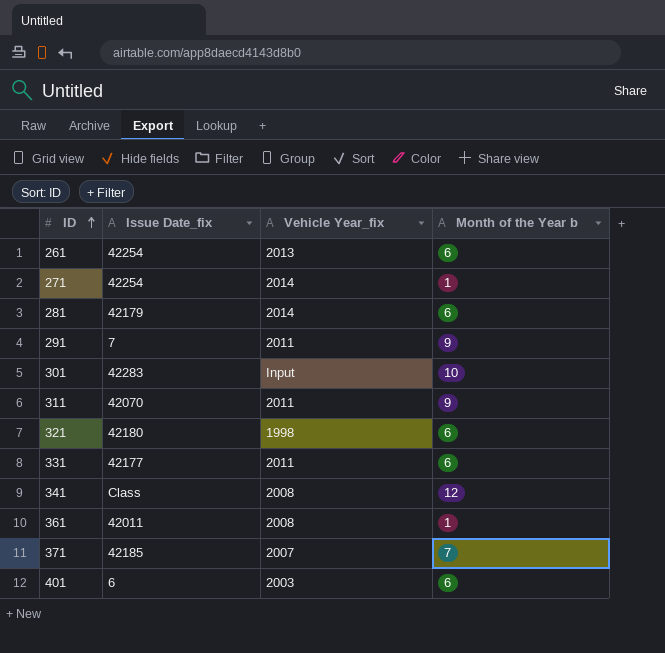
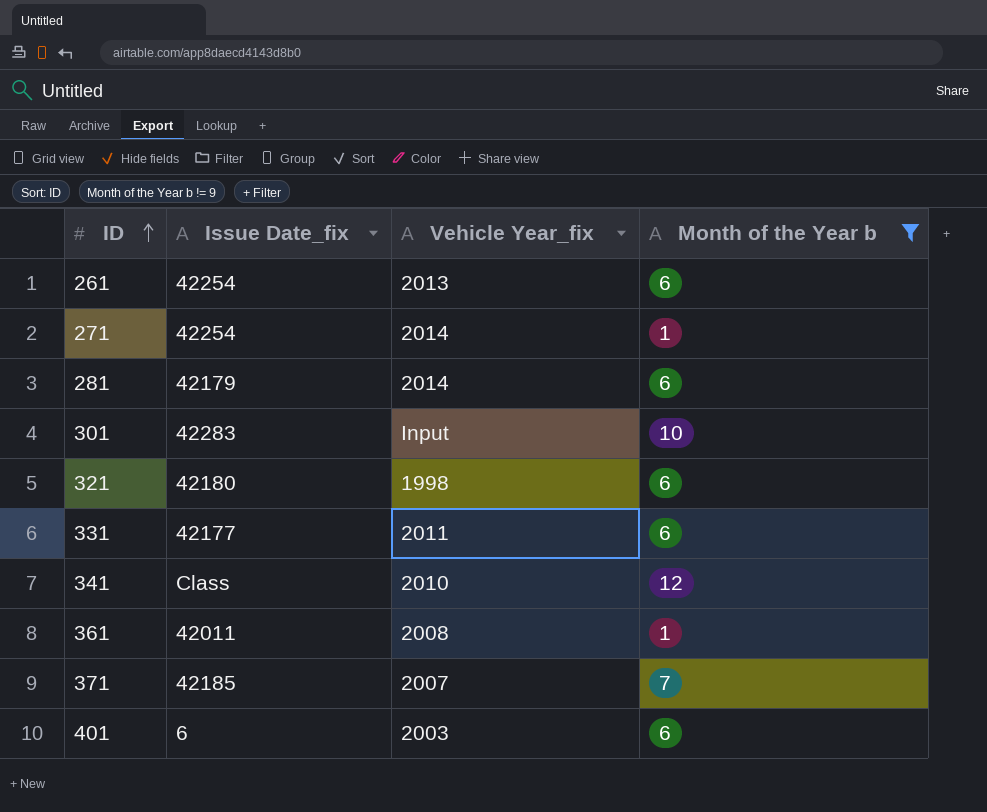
filter: none -> Month of the Year b != 9
341 | Vehicle Year_fix: 2008 -> 2010

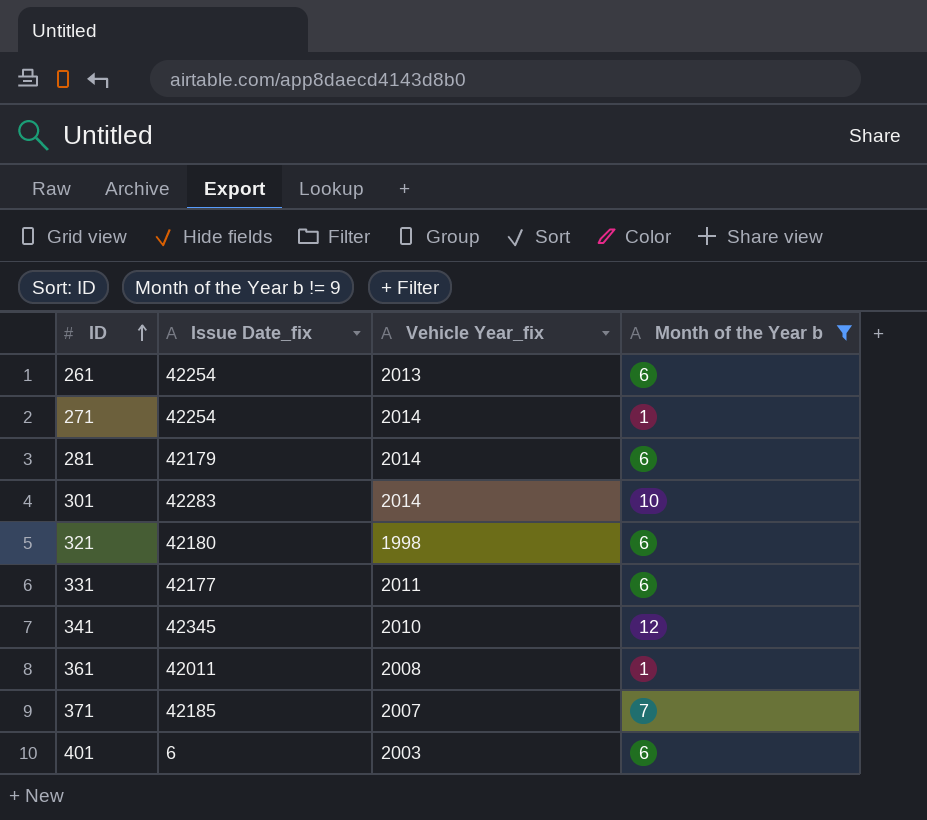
301 | Vehicle Year_fix: Input -> 2014
341 | Issue Date_fix: Class -> 42345

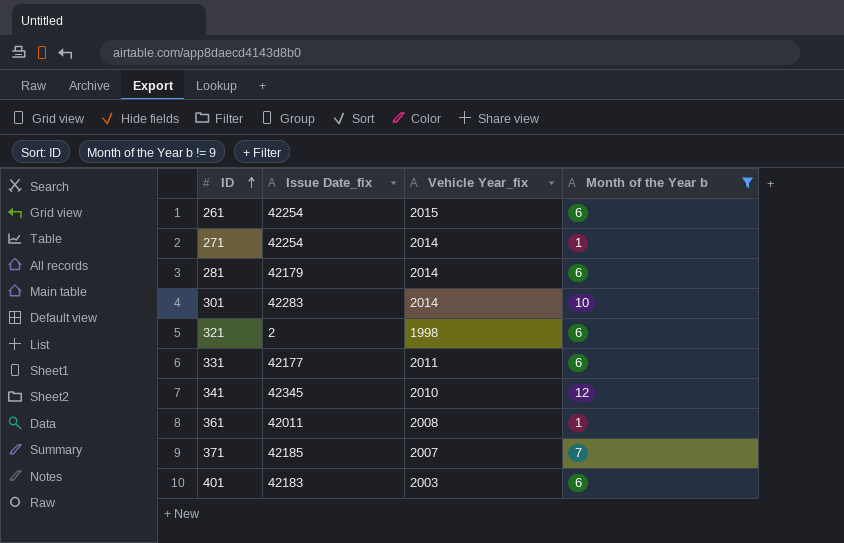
261 | Vehicle Year_fix: 2013 -> 2015
321 | Issue Date_fix: 42180 -> 2
401 | Issue Date_fix: 6 -> 42183

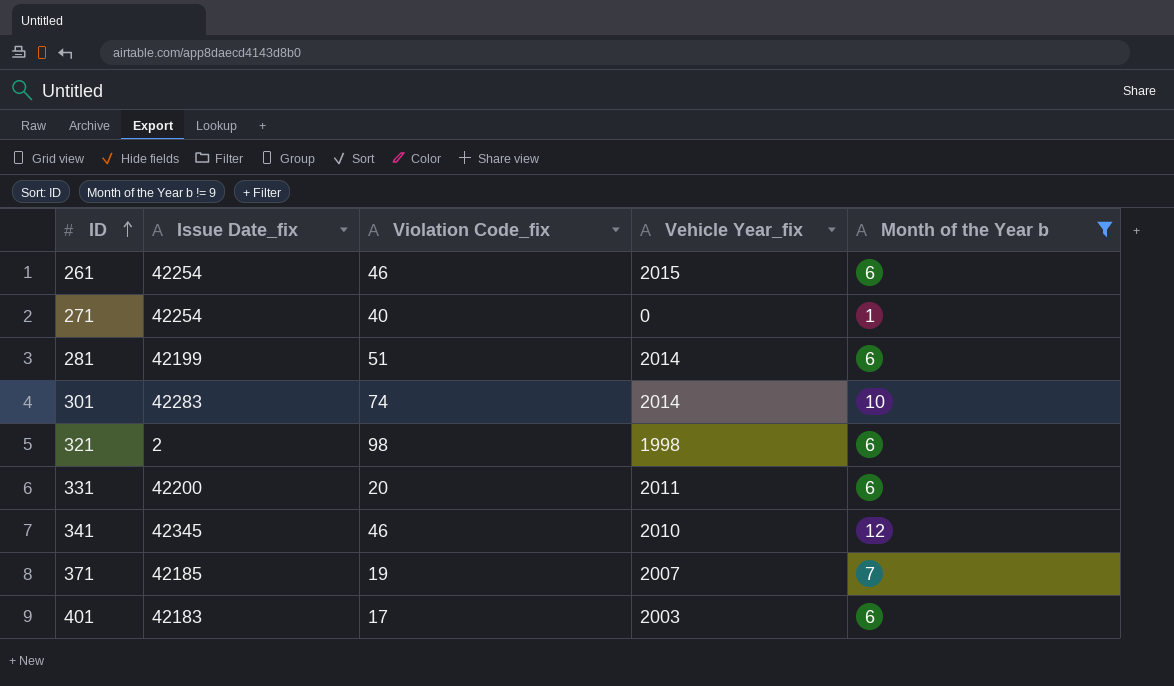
column Violation Code_fix | position: none -> 3
row 361: 42011 | 2008 | 1 -> none
271 | Vehicle Year_fix: 2014 -> 0
281 | Issue Date_fix: 42179 -> 42199
331 | Issue Date_fix: 42177 -> 42200

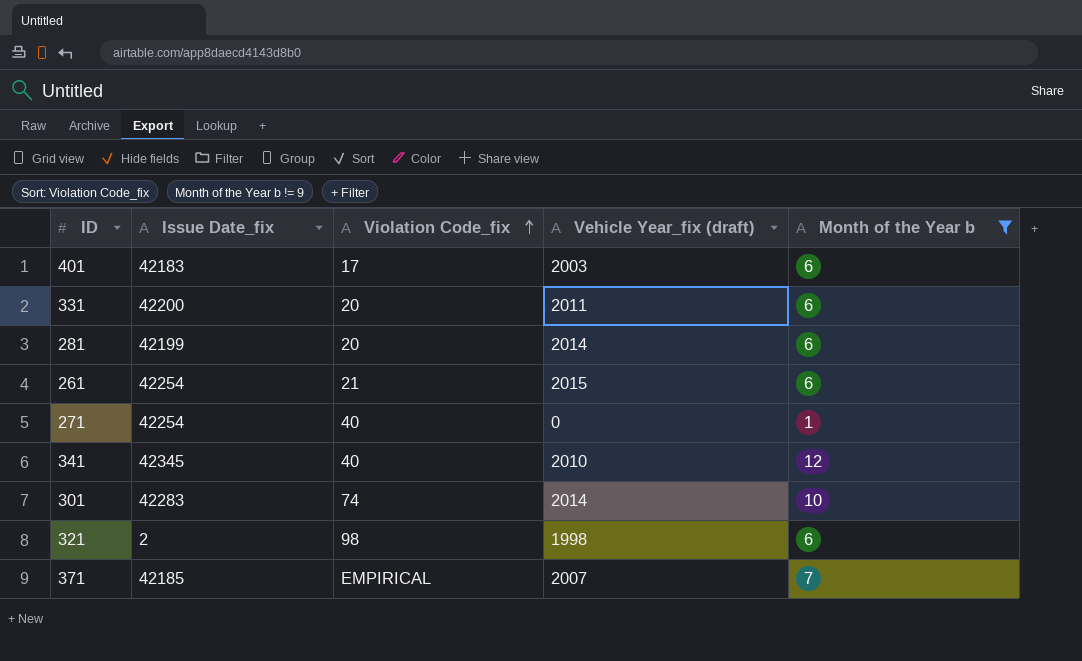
row order: ID ascending -> Violation Code_fix ascending
column name: Vehicle Year_fix -> Vehicle Year_fix (draft)
281 | Violation Code_fix: 51 -> 20
261 | Violation Code_fix: 46 -> 21
341 | Violation Code_fix: 46 -> 40
371 | Violation Code_fix: 19 -> EMPIRICAL

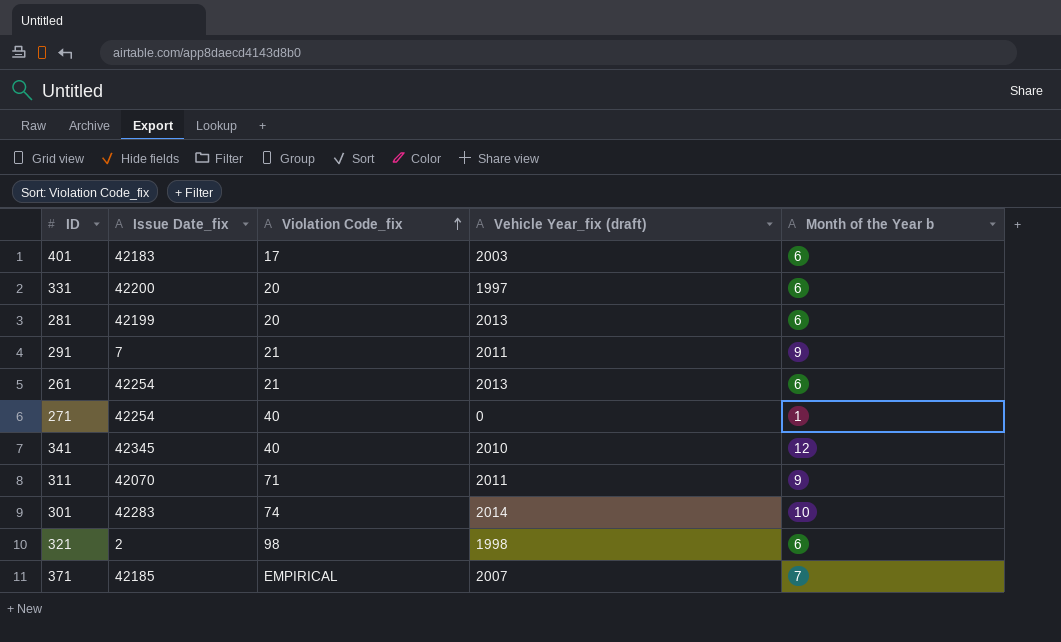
filter: Month of the Year b != 9 -> none
331 | Vehicle Year_fix (draft): 2011 -> 1997
281 | Vehicle Year_fix (draft): 2014 -> 2013
261 | Vehicle Year_fix (draft): 2015 -> 2013

